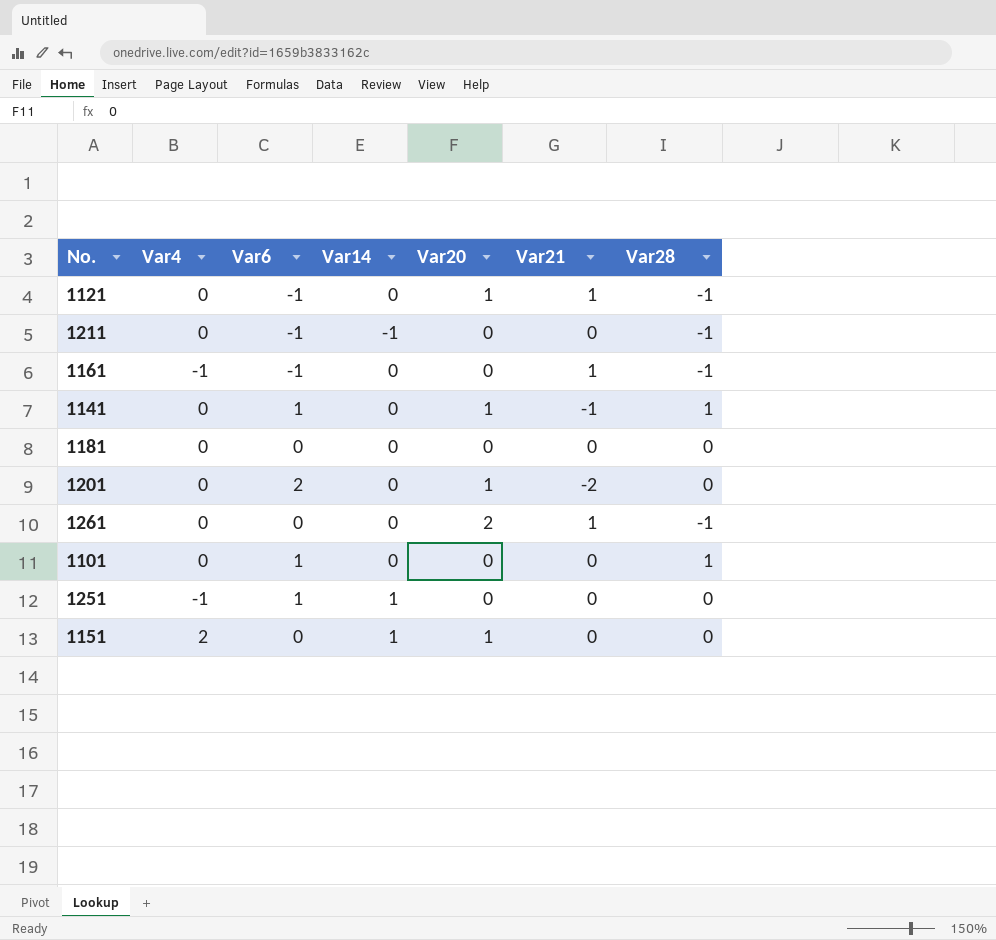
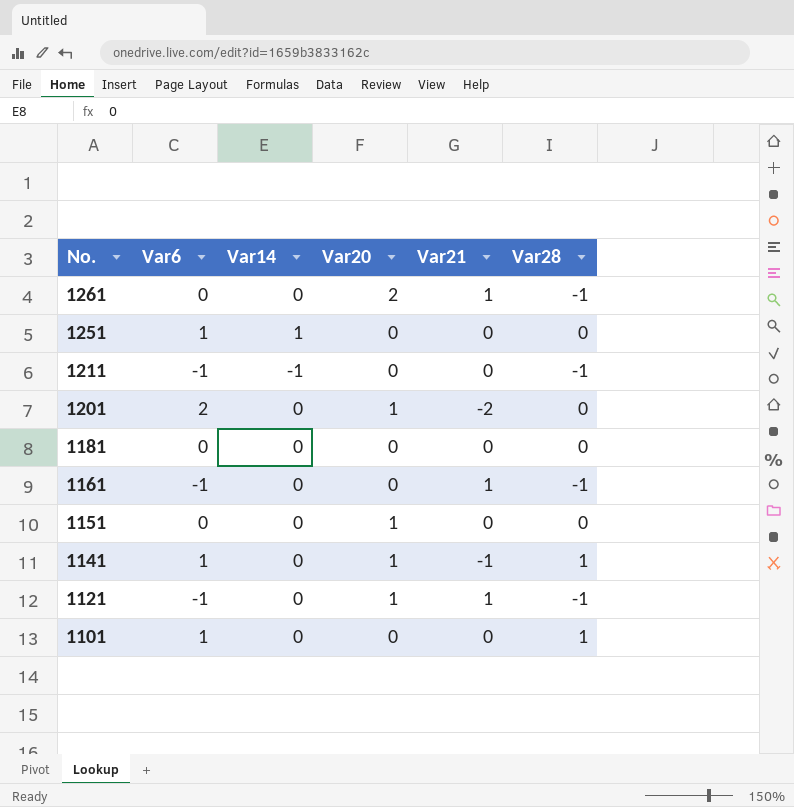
row order: none -> No. descending
column Var4 | position: 2 -> none
1151 | Var14: 1 -> 0

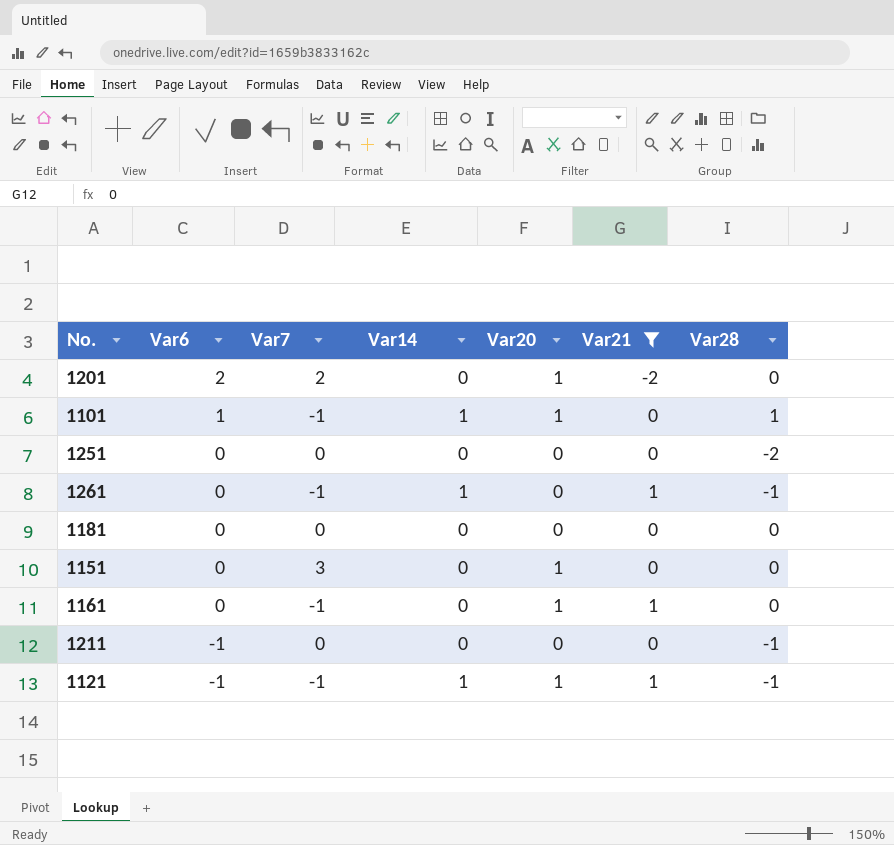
filter: none -> Var21 != -1
row order: No. descending -> Var6 descending
column Var7 | position: none -> 3
1101 | Var14: 0 -> 1
1101 | Var20: 0 -> 1
1251 | Var6: 1 -> 0
1251 | Var14: 1 -> 0
1251 | Var28: 0 -> -2
1261 | Var14: 0 -> 1
1261 | Var20: 2 -> 0
1161 | Var6: -1 -> 0
1161 | Var20: 0 -> 1
1161 | Var28: -1 -> 0
1211 | Var14: -1 -> 0
1121 | Var14: 0 -> 1

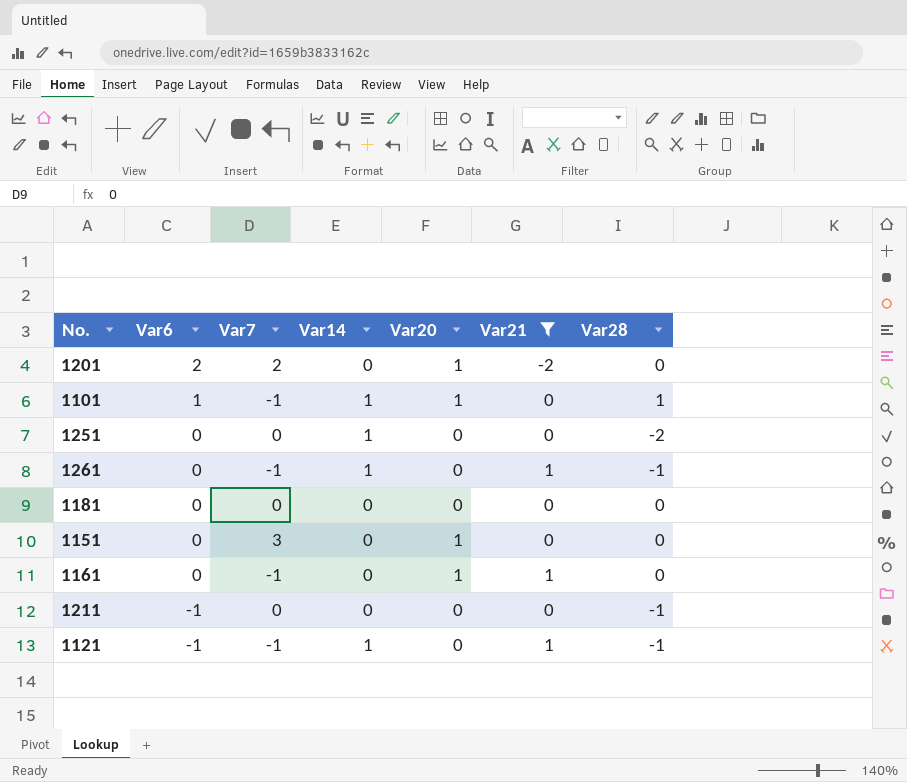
1251 | Var14: 0 -> 1
1121 | Var20: 1 -> 0

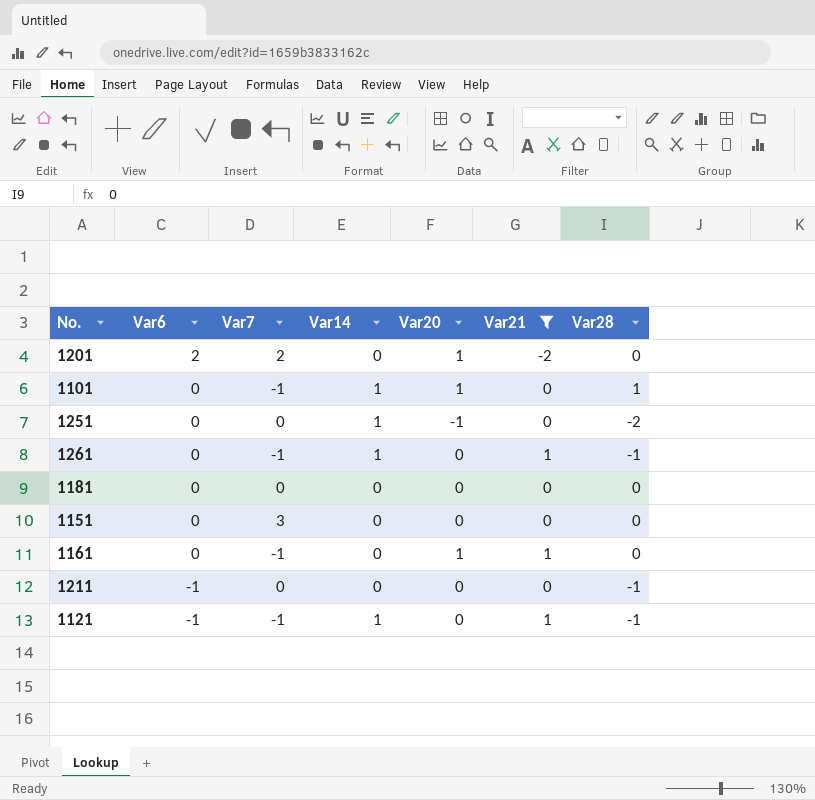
1101 | Var6: 1 -> 0
1251 | Var20: 0 -> -1
1151 | Var20: 1 -> 0

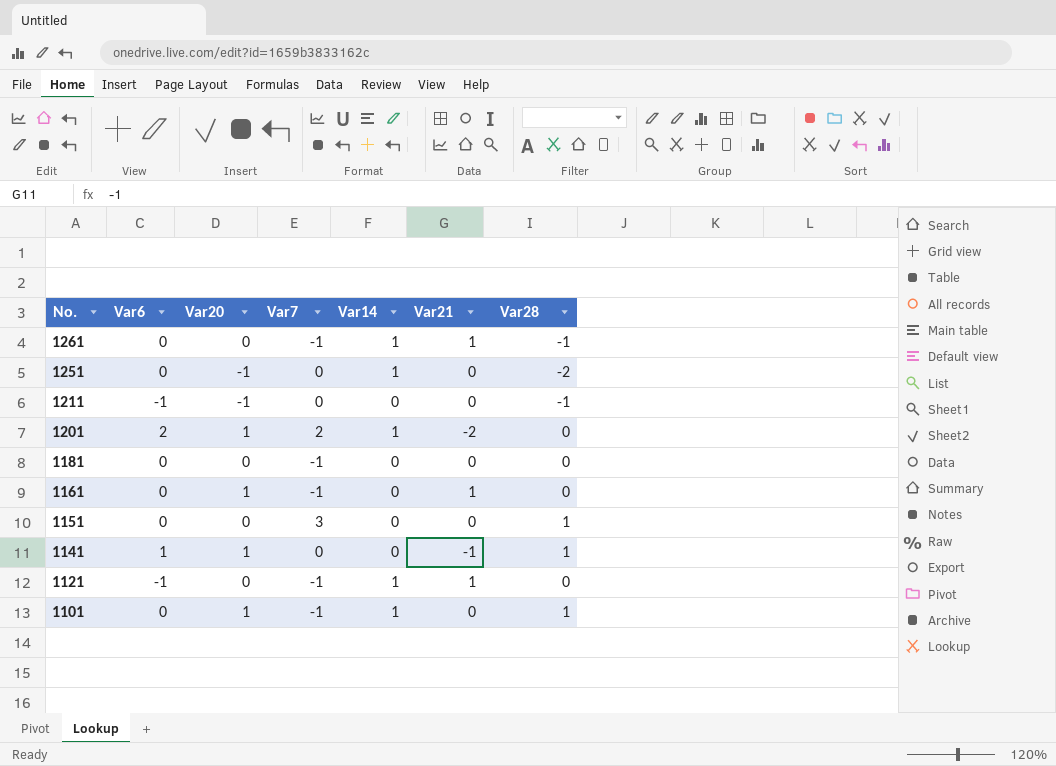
filter: Var21 != -1 -> none
row order: Var6 descending -> No. descending
column Var20 | position: 5 -> 3
1211 | Var20: 0 -> -1
1201 | Var14: 0 -> 1
1181 | Var7: 0 -> -1
1151 | Var28: 0 -> 1
1121 | Var28: -1 -> 0

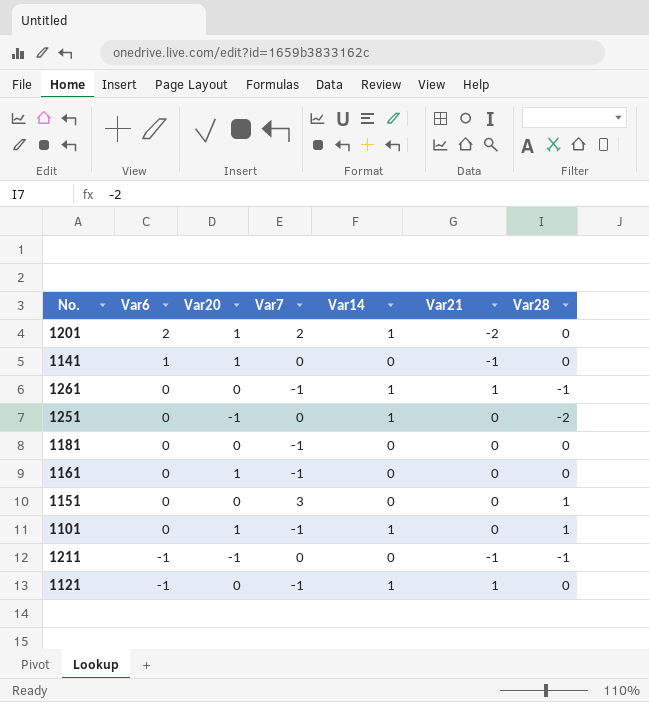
row order: No. descending -> Var6 descending
1141 | Var28: 1 -> 0
1161 | Var21: 1 -> 0
1211 | Var21: 0 -> -1

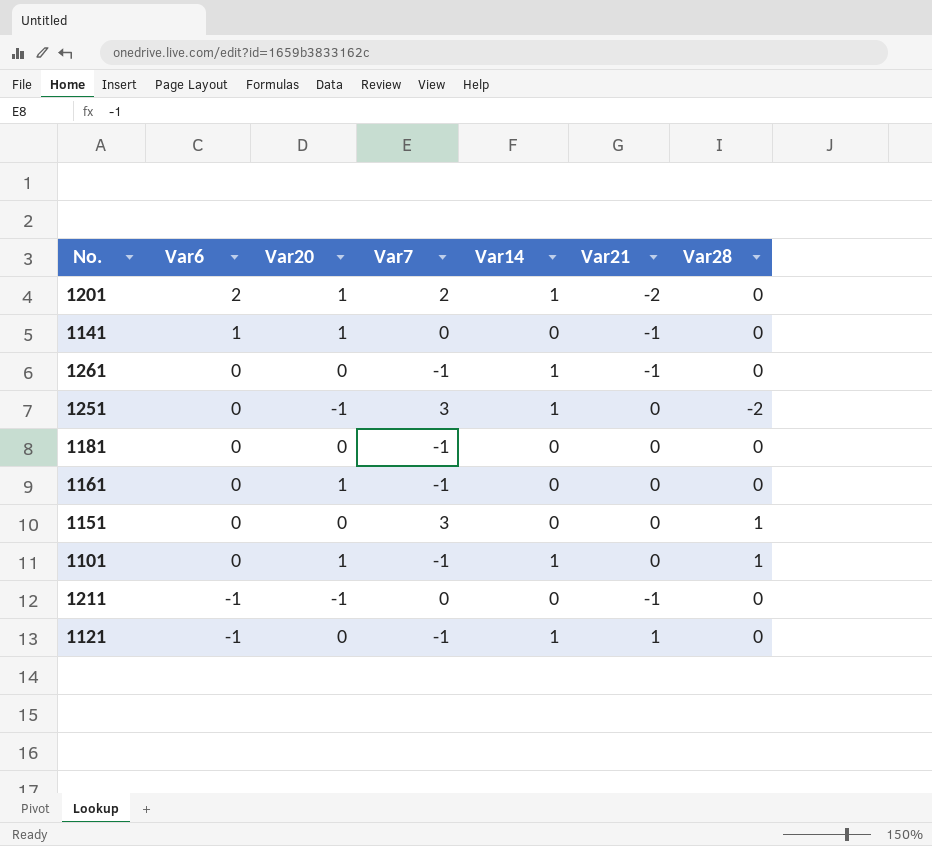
1261 | Var21: 1 -> -1
1261 | Var28: -1 -> 0
1251 | Var7: 0 -> 3
1211 | Var28: -1 -> 0

